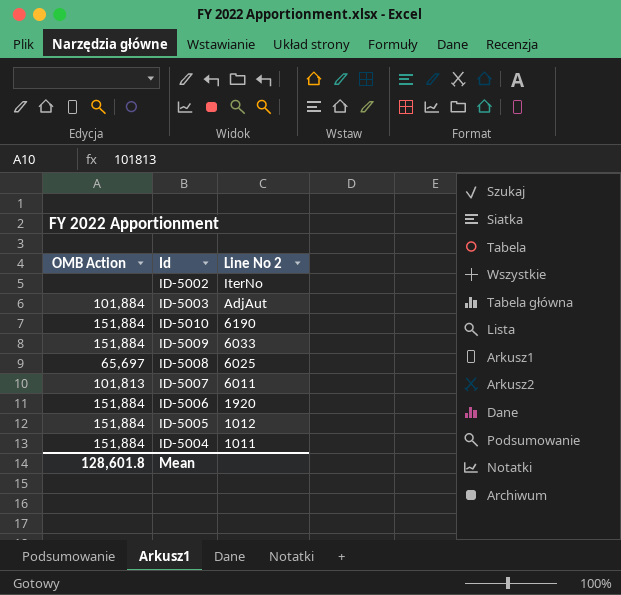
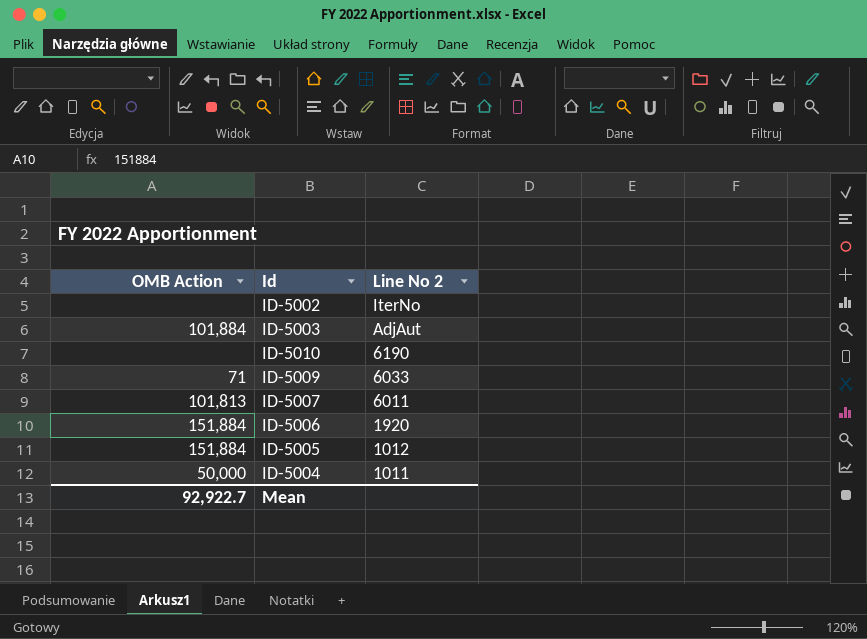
row ID-5008: 65,697 | 6025 -> none
ID-5010 | OMB Action: 151,884 -> none
ID-5009 | OMB Action: 151,884 -> 71
ID-5004 | OMB Action: 151,884 -> 50,000
Mean | OMB Action: 128,601.8 -> 92,922.7

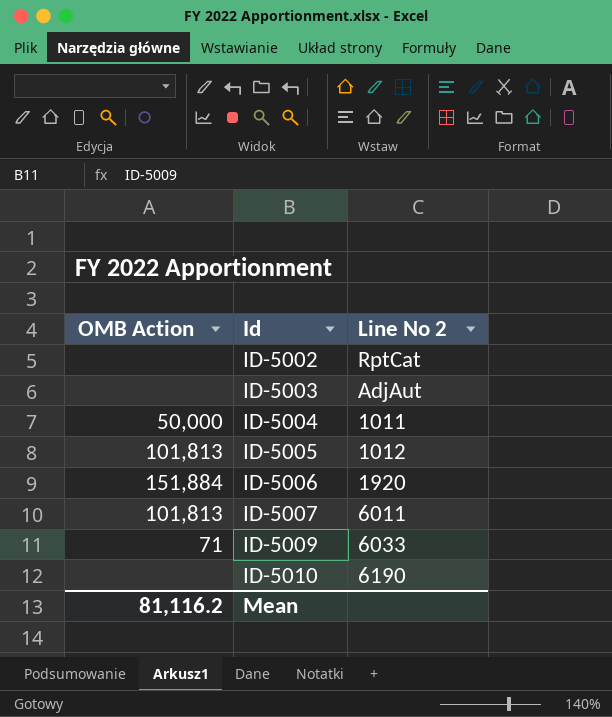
row order: Line No 2 descending -> Id ascending
ID-5002 | Line No 2: IterNo -> RptCat
ID-5003 | OMB Action: 101,884 -> none
ID-5005 | OMB Action: 151,884 -> 101,813
Mean | OMB Action: 92,922.7 -> 81,116.2

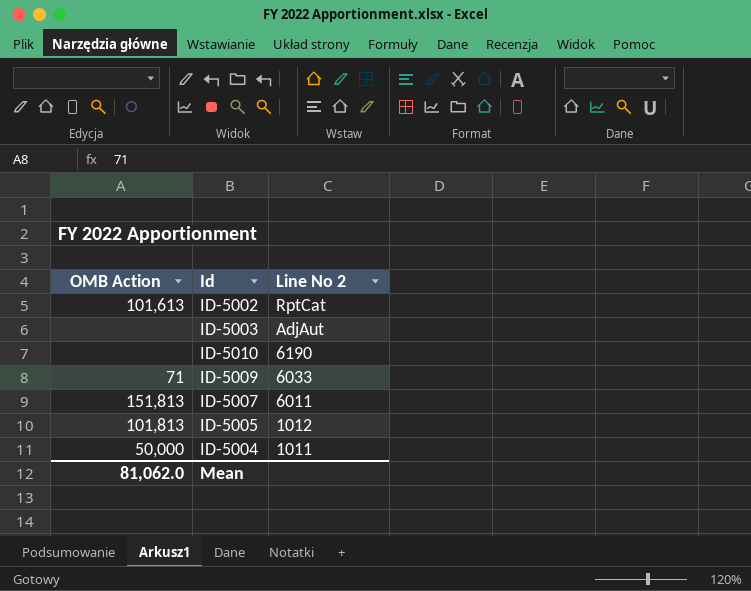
row order: Id ascending -> Line No 2 descending
row ID-5006: 151,884 | 1920 -> none
ID-5002 | OMB Action: none -> 101,613
ID-5007 | OMB Action: 101,813 -> 151,813
Mean | OMB Action: 81,116.2 -> 81,062.0

